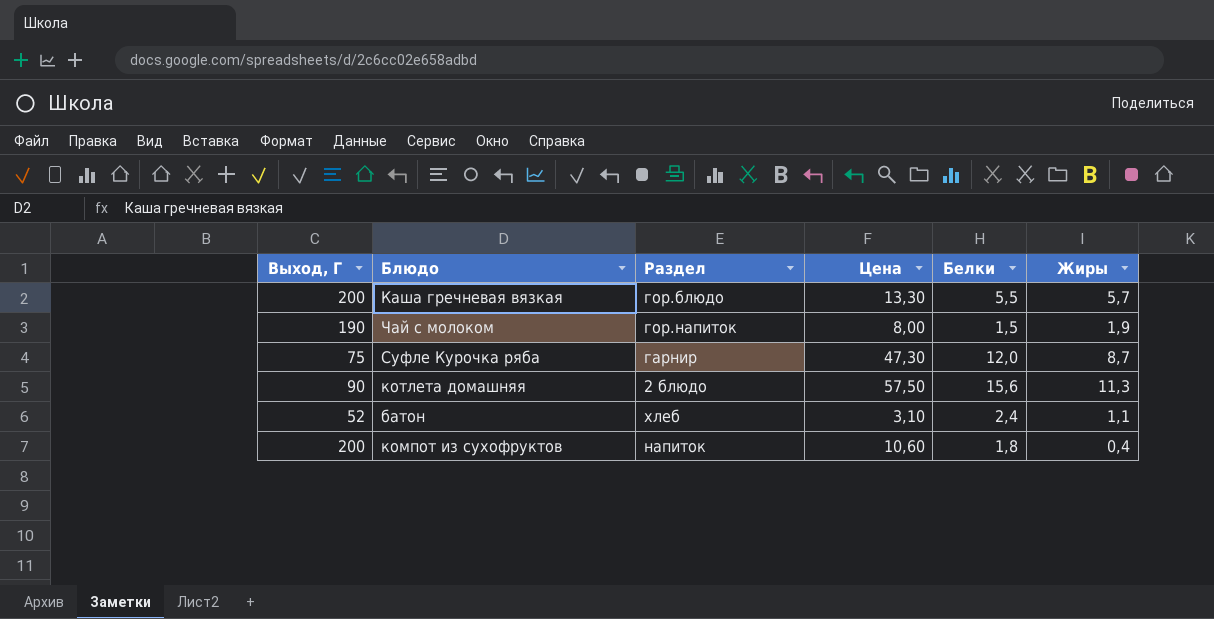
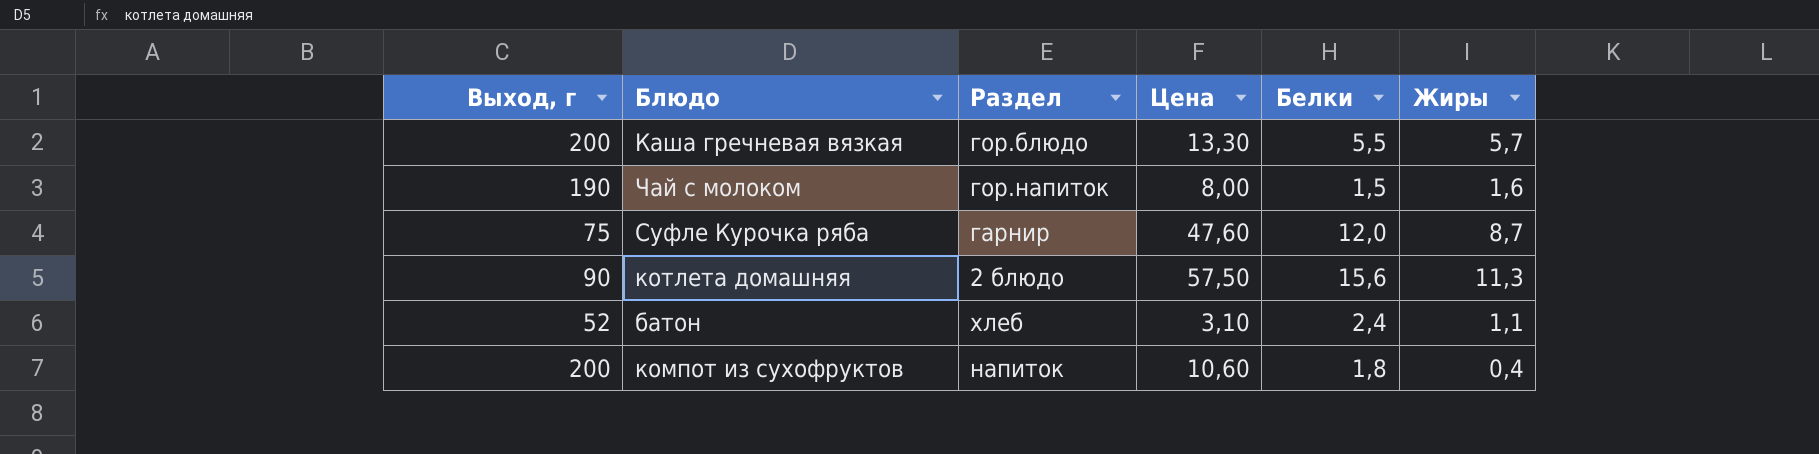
column name: Выход, Г -> Выход, г
Чай с молоком | Жиры: 1,9 -> 1,6
Суфле Курочка ряба | Цена: 47,30 -> 47,60

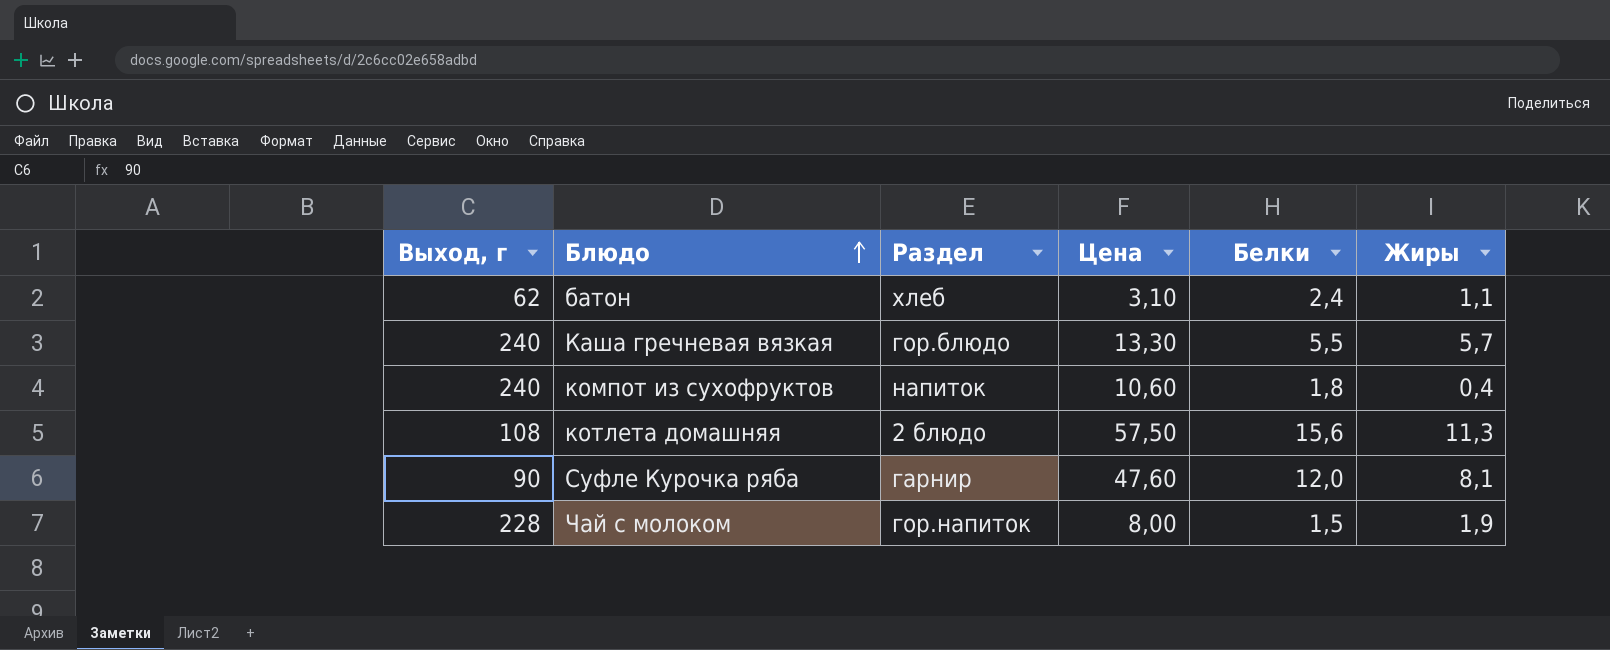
row order: none -> Блюдо ascending
батон | Выход, г: 52 -> 62
Каша гречневая вязкая | Выход, г: 200 -> 240
компот из сухофруктов | Выход, г: 200 -> 240
котлета домашняя | Выход, г: 90 -> 108
Суфле Курочка ряба | Выход, г: 75 -> 90
Суфле Курочка ряба | Жиры: 8,7 -> 8,1
Чай с молоком | Выход, г: 190 -> 228
Чай с молоком | Жиры: 1,6 -> 1,9

